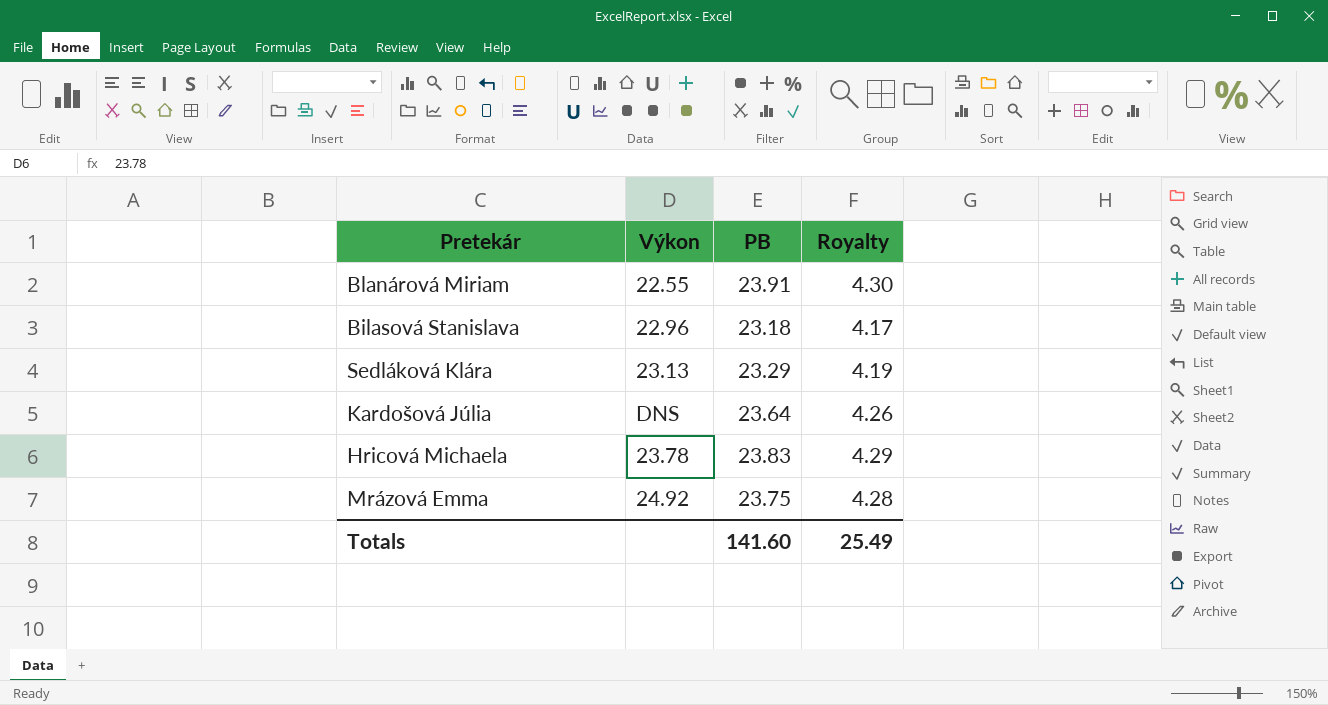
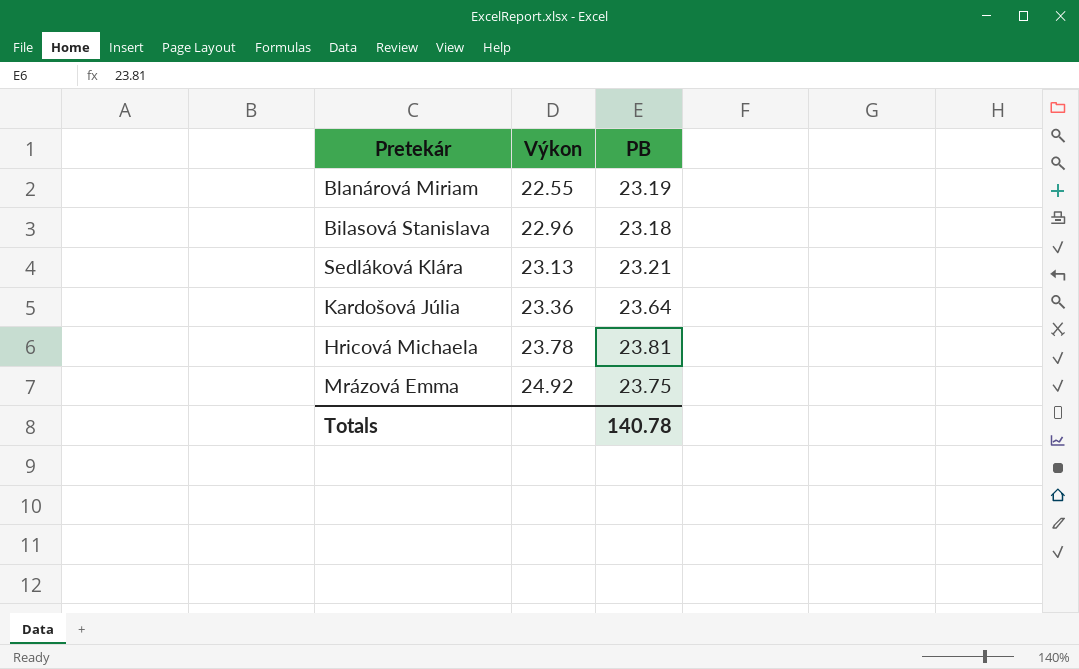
column Royalty | formula: [PB] * 0.18 -> none
Blanárová Miriam | PB: 23.91 -> 23.19
Sedláková Klára | PB: 23.29 -> 23.21
Kardošová Júlia | Výkon: DNS -> 23.36
Hricová Michaela | PB: 23.83 -> 23.81
Totals | PB: 141.60 -> 140.78

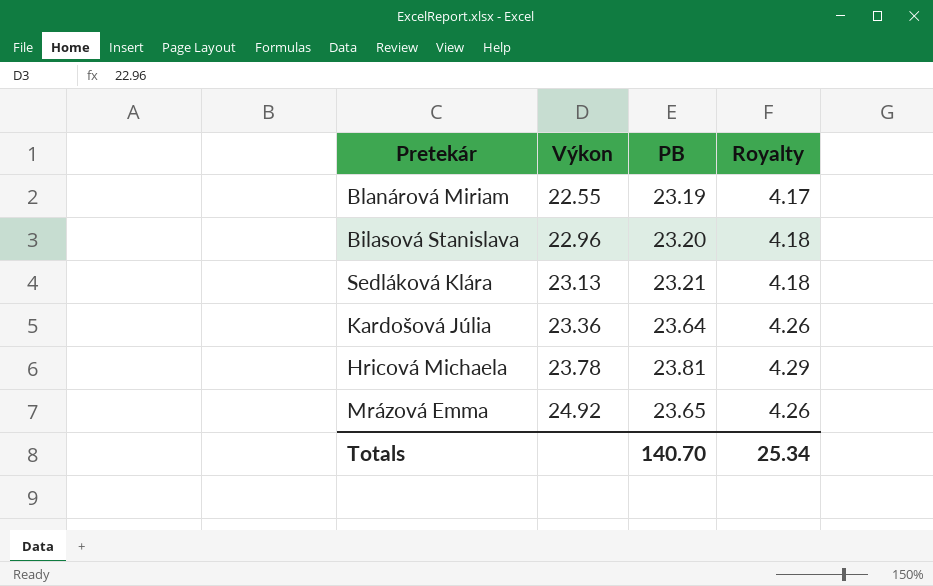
column Royalty | formula: none -> [PB] * 0.18
Bilasová Stanislava | PB: 23.18 -> 23.20
Mrázová Emma | PB: 23.75 -> 23.65
Totals | PB: 140.78 -> 140.70

